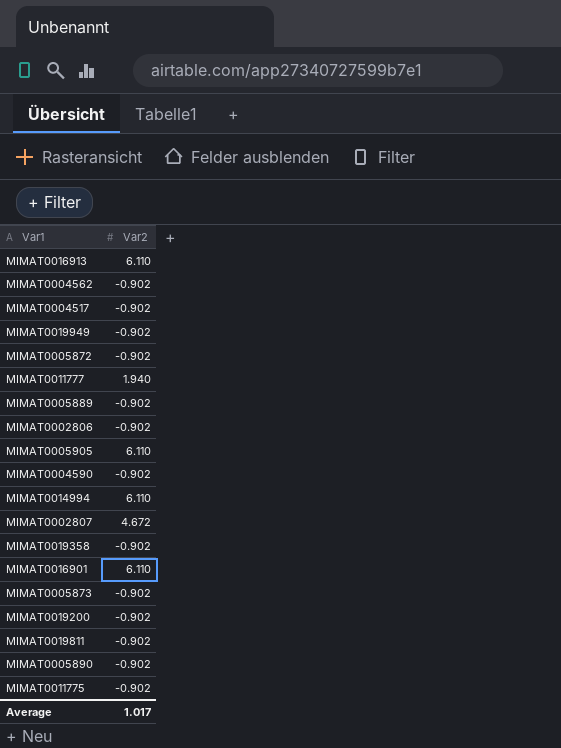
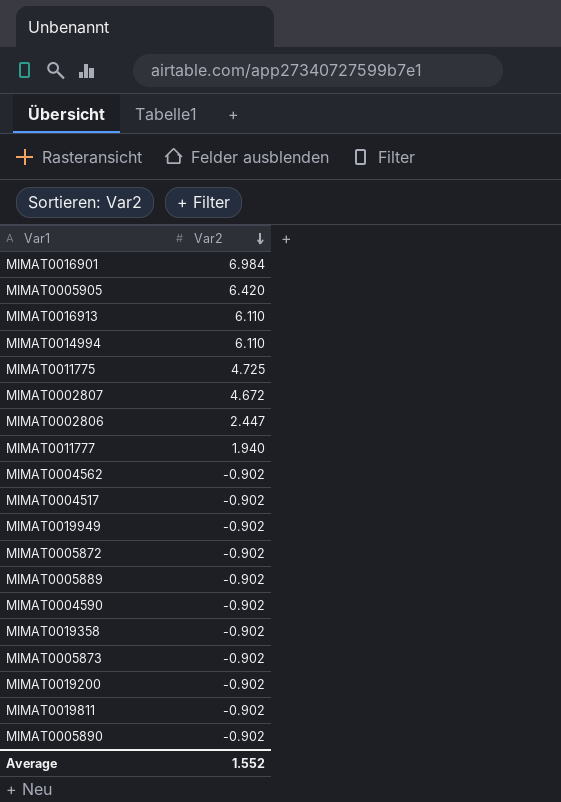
row order: none -> Var2 descending
MIMAT0016901 | Var2: 6.110 -> 6.984
MIMAT0005905 | Var2: 6.110 -> 6.420
MIMAT0011775 | Var2: -0.902 -> 4.725
MIMAT0002806 | Var2: -0.902 -> 2.447
Average | Var2: 1.017 -> 1.552

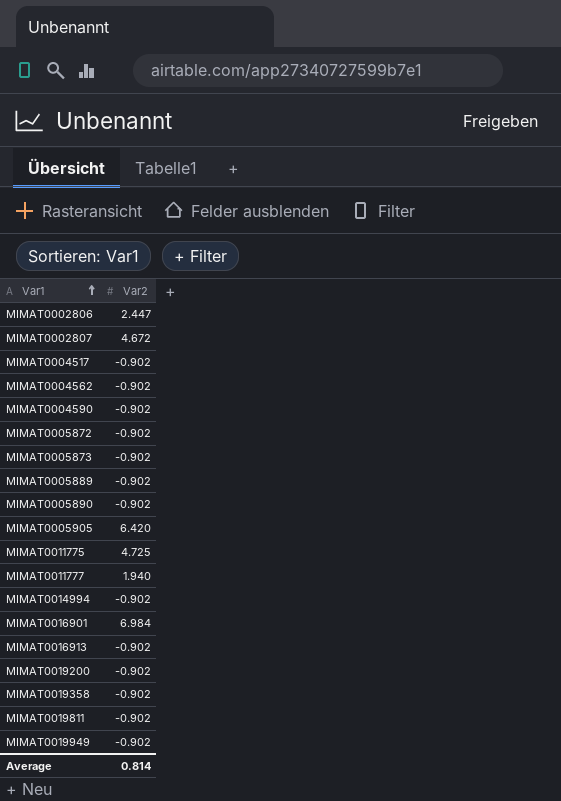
row order: Var2 descending -> Var1 ascending
MIMAT0014994 | Var2: 6.110 -> -0.902
MIMAT0016913 | Var2: 6.110 -> -0.902
Average | Var2: 1.552 -> 0.814

